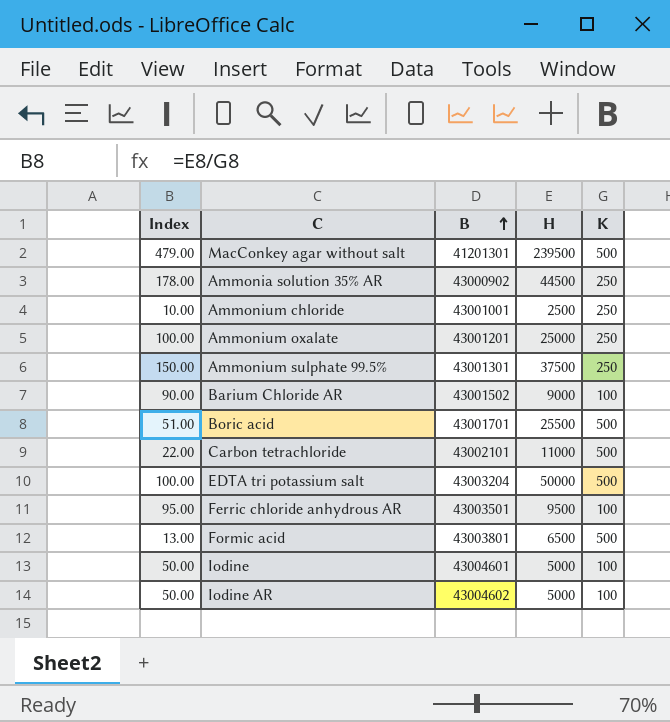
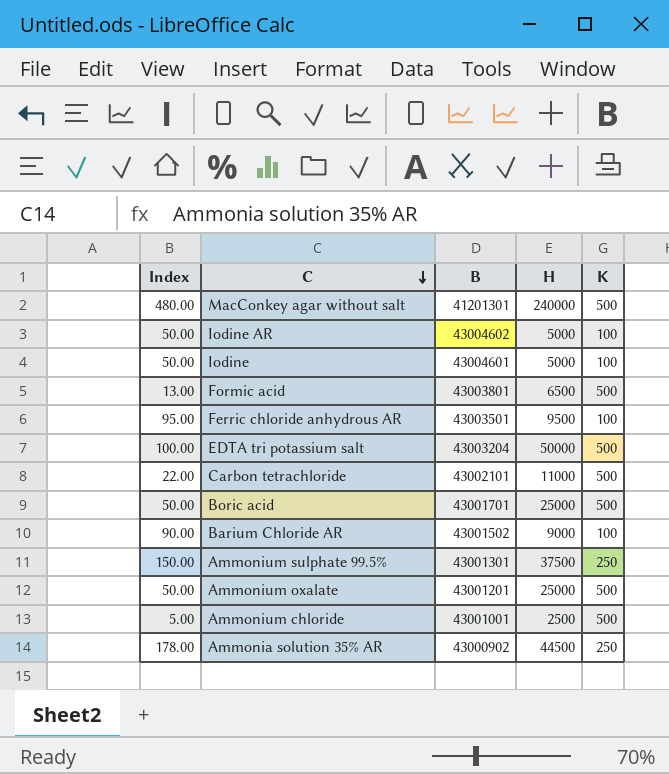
row order: B ascending -> C descending
MacConkey agar without salt | Index: 479.00 -> 480.00
MacConkey agar without salt | H: 239500 -> 240000
Boric acid | Index: 51.00 -> 50.00
Boric acid | H: 25500 -> 25000
Ammonium oxalate | Index: 100.00 -> 50.00
Ammonium oxalate | K: 250 -> 500
Ammonium chloride | Index: 10.00 -> 5.00
Ammonium chloride | K: 250 -> 500

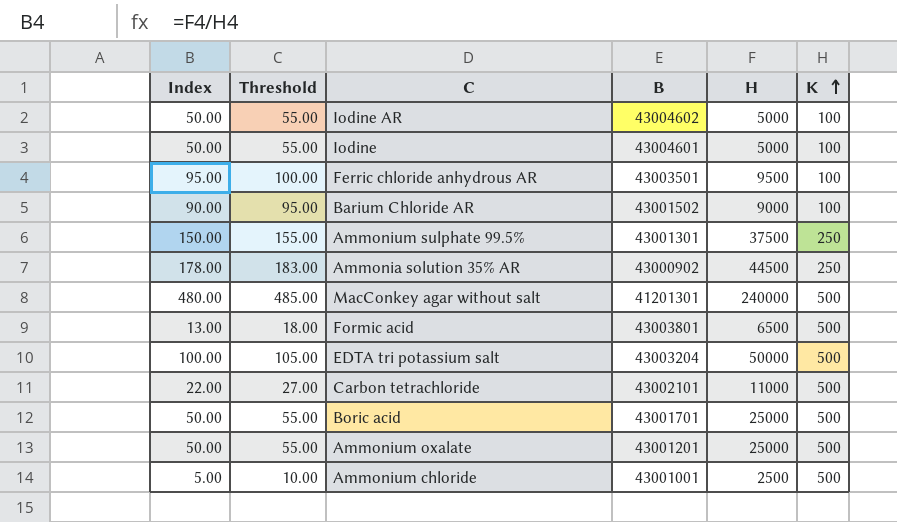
row order: C descending -> K ascending
column Threshold | formula: none -> [Index] + 5

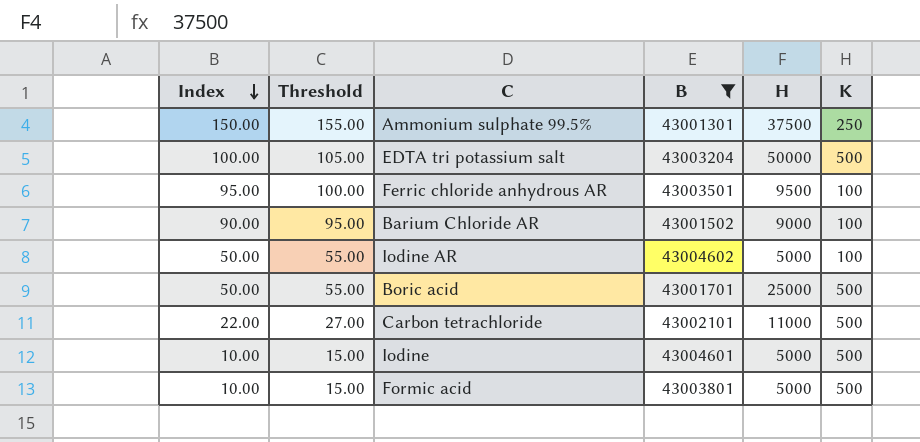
filter: none -> B >= 43001301
row order: K ascending -> Index descending
Iodine | Index: 50.00 -> 10.00
Iodine | Threshold: 55.00 -> 15.00
Iodine | K: 100 -> 500
Formic acid | Index: 13.00 -> 10.00
Formic acid | Threshold: 18.00 -> 15.00
Formic acid | H: 6500 -> 5000

